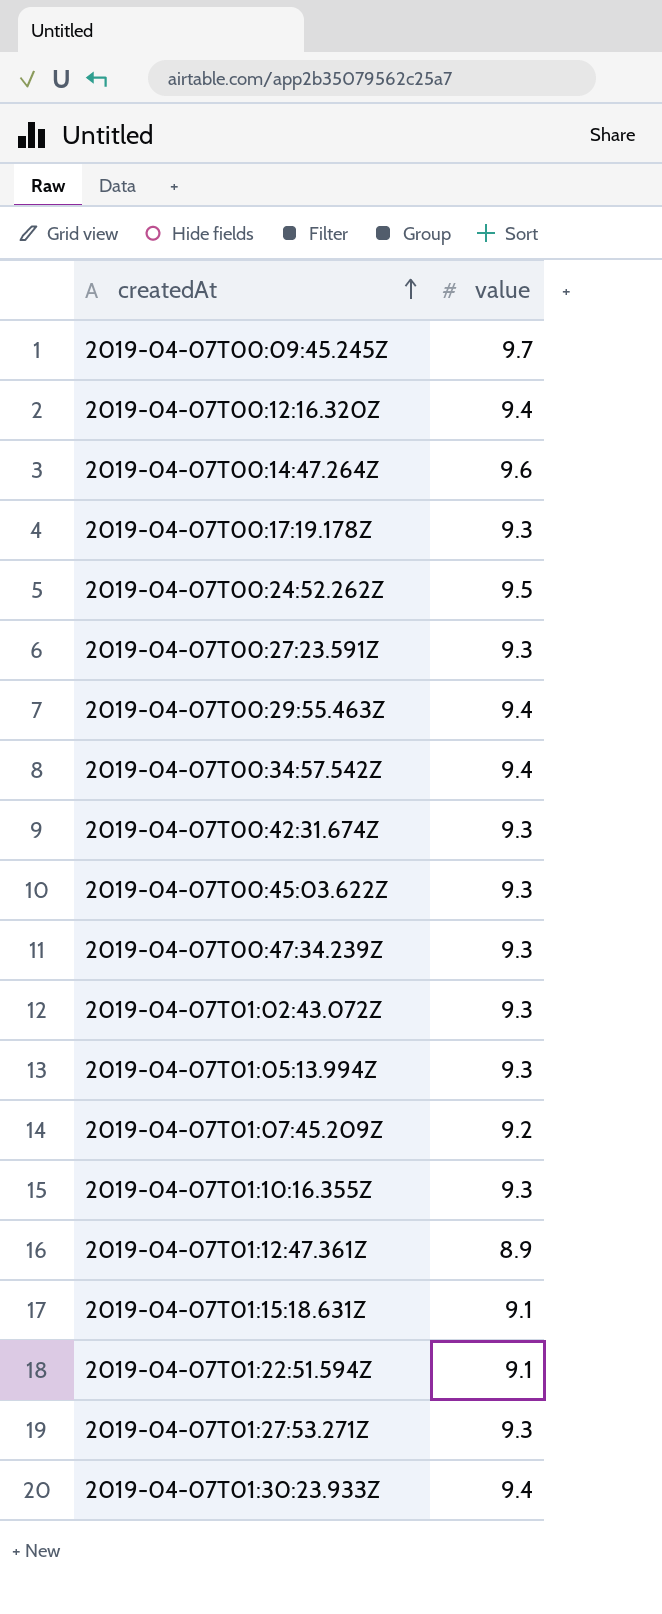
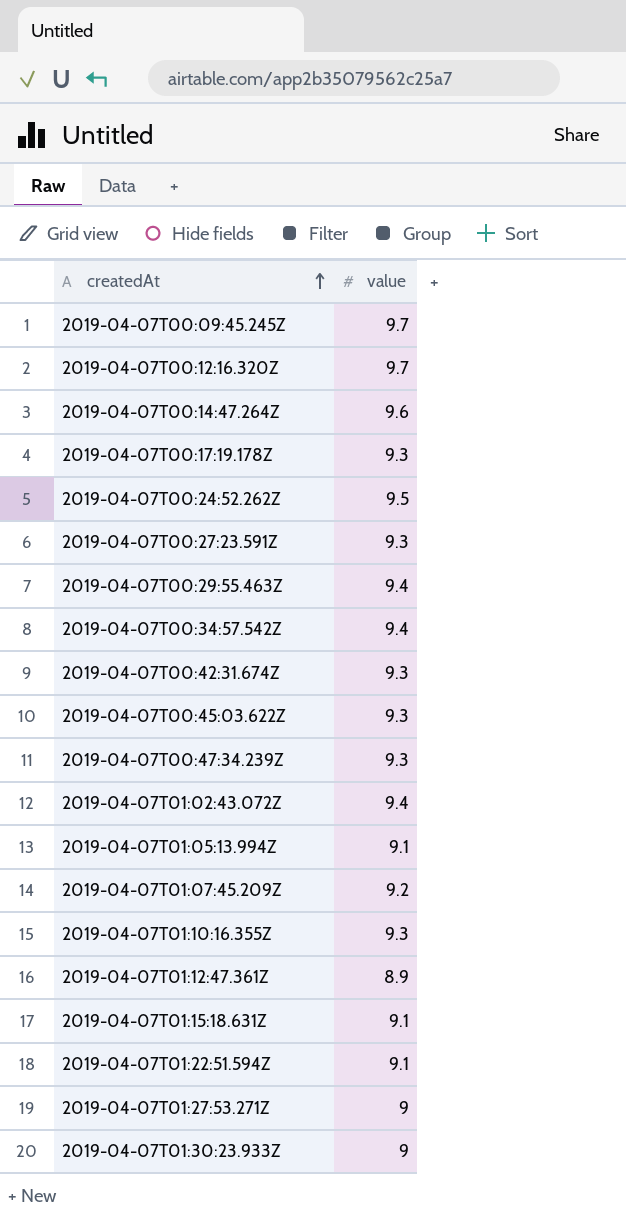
2019-04-07T00:12:16.320Z | value: 9.4 -> 9.7
2019-04-07T01:02:43.072Z | value: 9.3 -> 9.4
2019-04-07T01:05:13.994Z | value: 9.3 -> 9.1
2019-04-07T01:27:53.271Z | value: 9.3 -> 9
2019-04-07T01:30:23.933Z | value: 9.4 -> 9

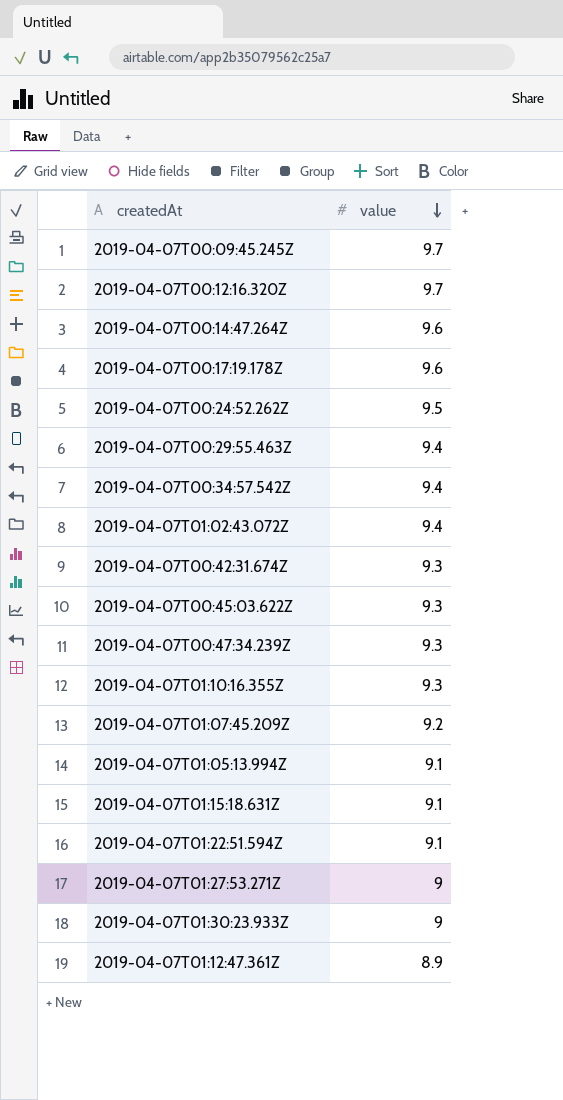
row order: createdAt ascending -> value descending
row 2019-04-07T00:27:23.591Z: 9.3 -> none
2019-04-07T00:17:19.178Z | value: 9.3 -> 9.6

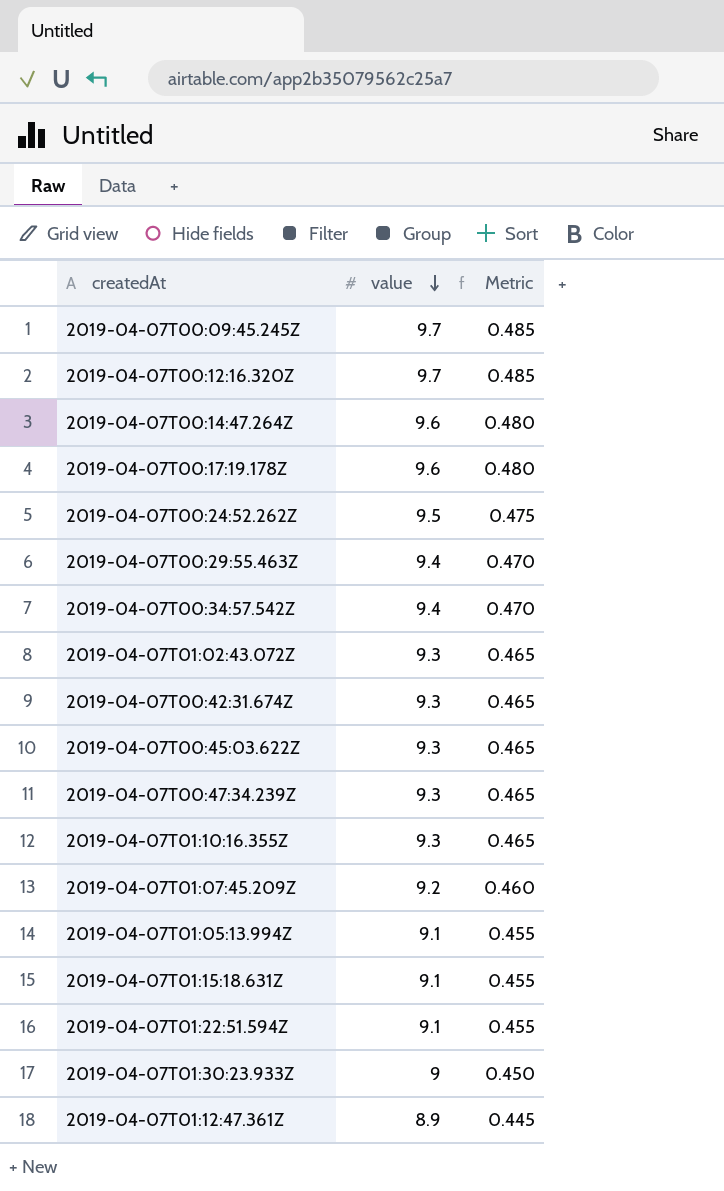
column Metric | formula: none -> [value] * 0.05
row 2019-04-07T01:27:53.271Z: 9 -> none
2019-04-07T01:02:43.072Z | value: 9.4 -> 9.3

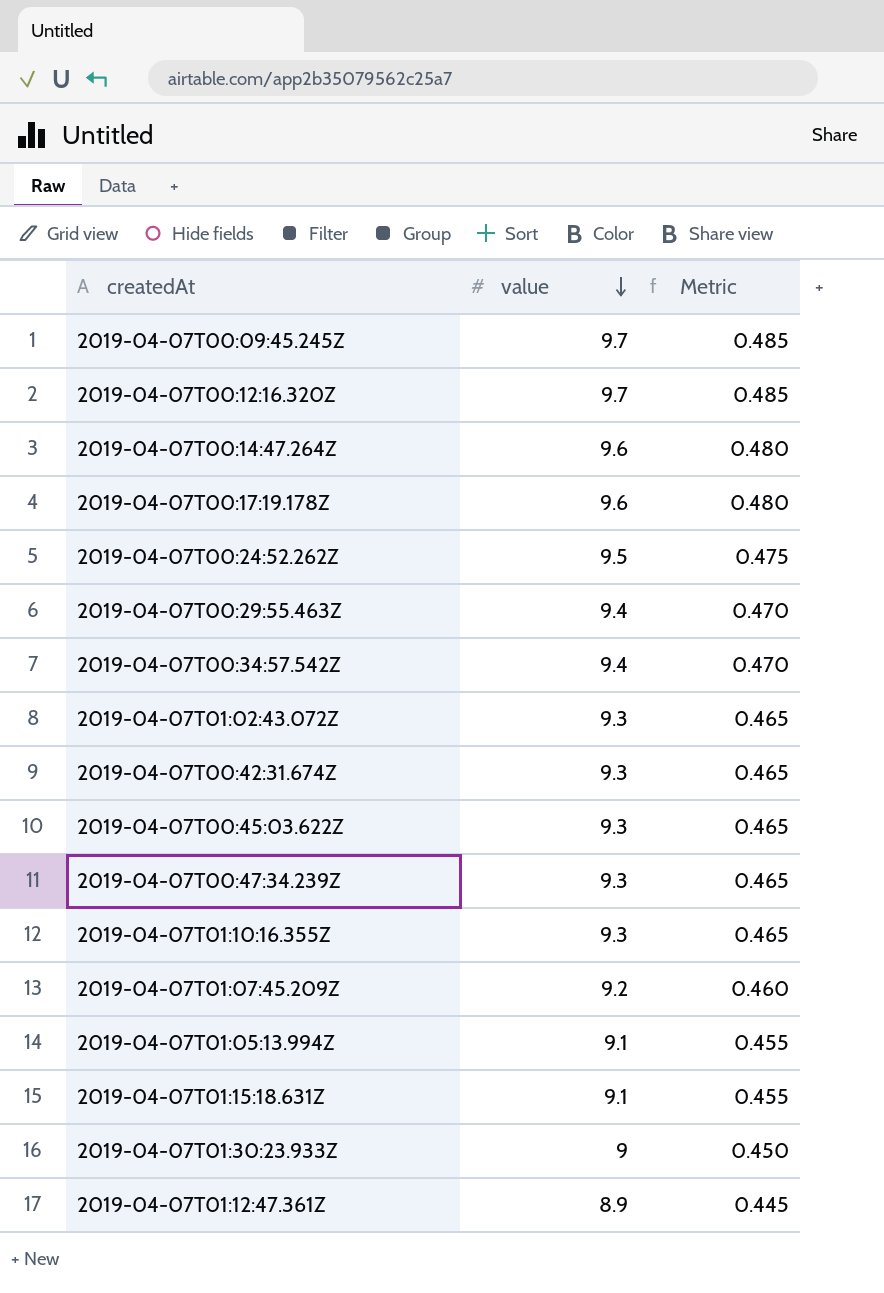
row 2019-04-07T01:22:51.594Z: 9.1 | 0.455 -> none

